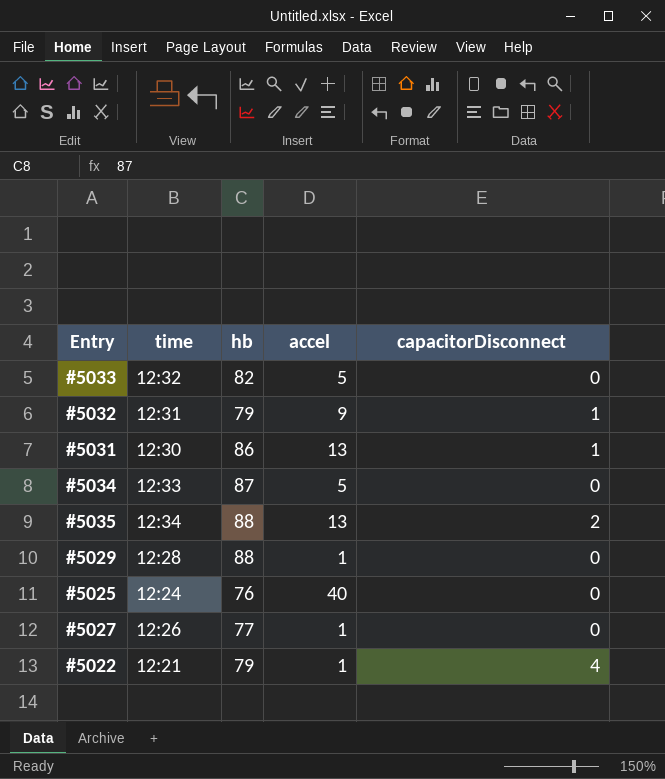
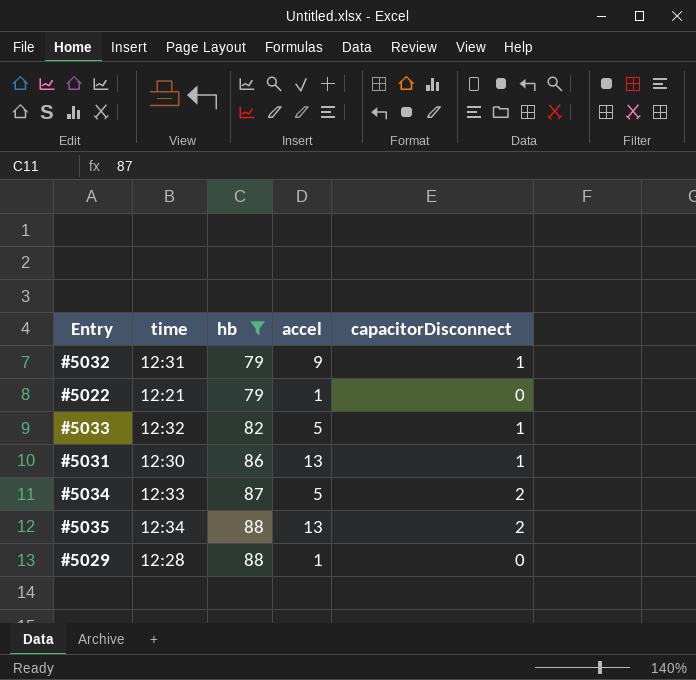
filter: none -> hb >= 79
row order: none -> hb ascending
#5022 | capacitorDisconnect: 4 -> 0
#5033 | capacitorDisconnect: 0 -> 1
#5034 | capacitorDisconnect: 0 -> 2

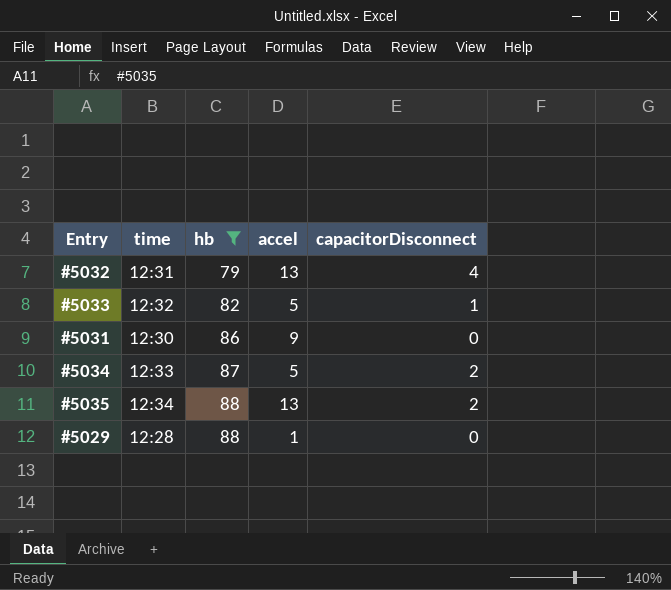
row #5022: 12:21 | 79 | 1 | 0 -> none
#5032 | accel: 9 -> 13
#5032 | capacitorDisconnect: 1 -> 4
#5031 | accel: 13 -> 9
#5031 | capacitorDisconnect: 1 -> 0

